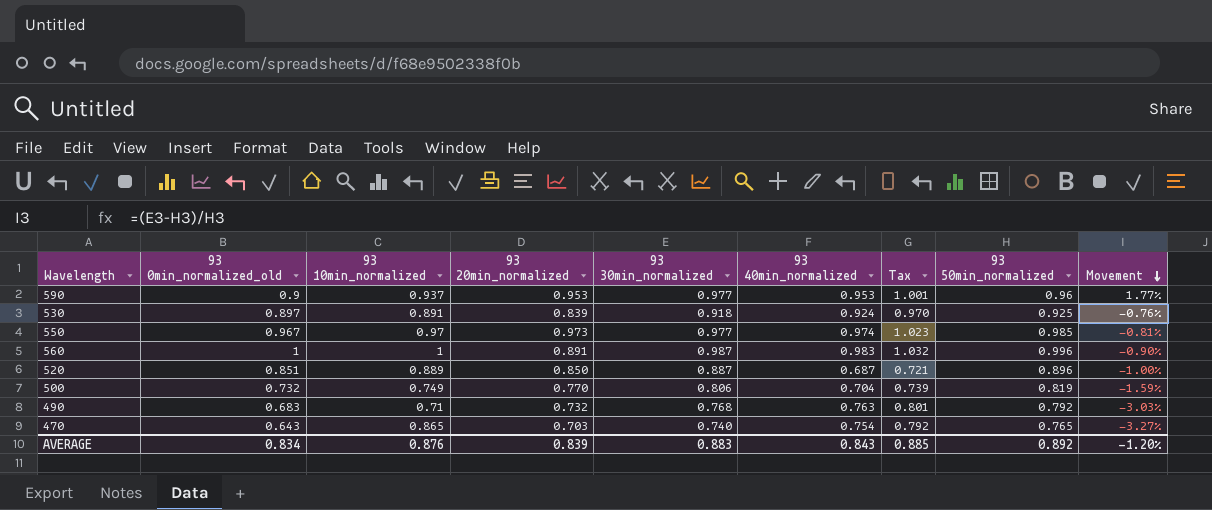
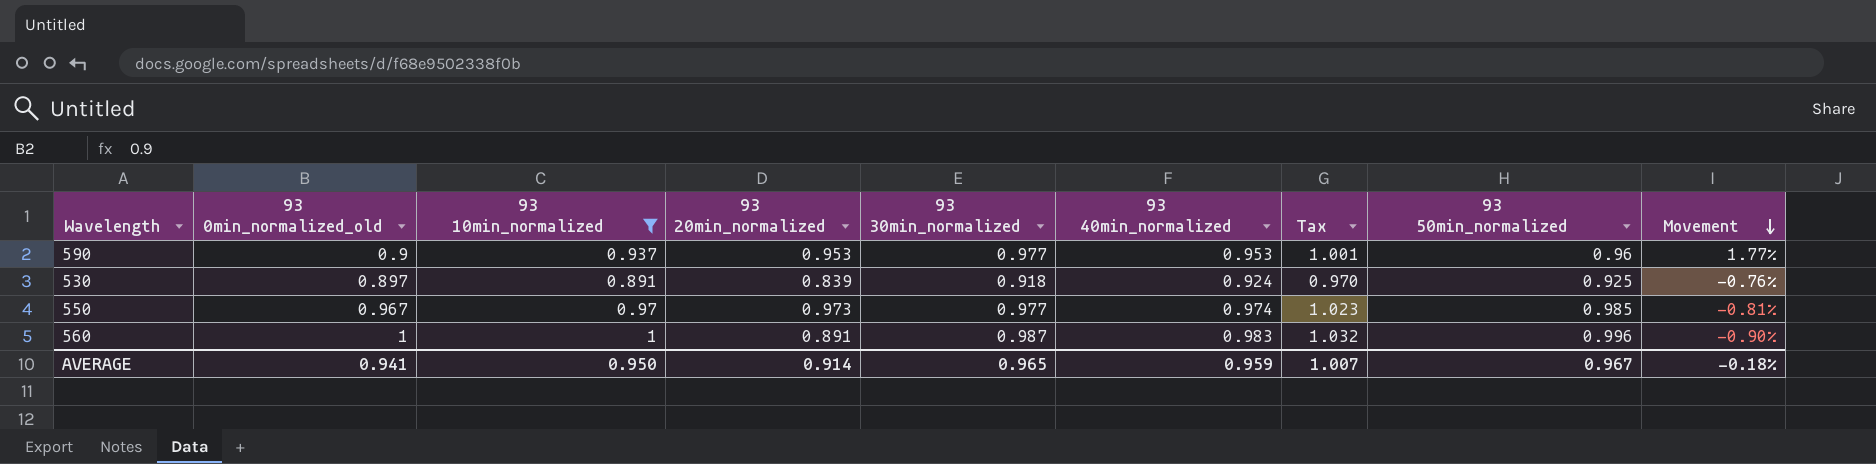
filter: none -> 93 10min_normalized >= 0.891
AVERAGE | 93 0min_normalized_old: 0.834 -> 0.941
AVERAGE | 93 10min_normalized: 0.876 -> 0.950
AVERAGE | 93 20min_normalized: 0.839 -> 0.914
AVERAGE | 93 30min_normalized: 0.883 -> 0.965
AVERAGE | 93 40min_normalized: 0.843 -> 0.959
AVERAGE | Tax: 0.885 -> 1.007
AVERAGE | 93 50min_normalized: 0.892 -> 0.967
AVERAGE | Movement: -1.20% -> -0.18%

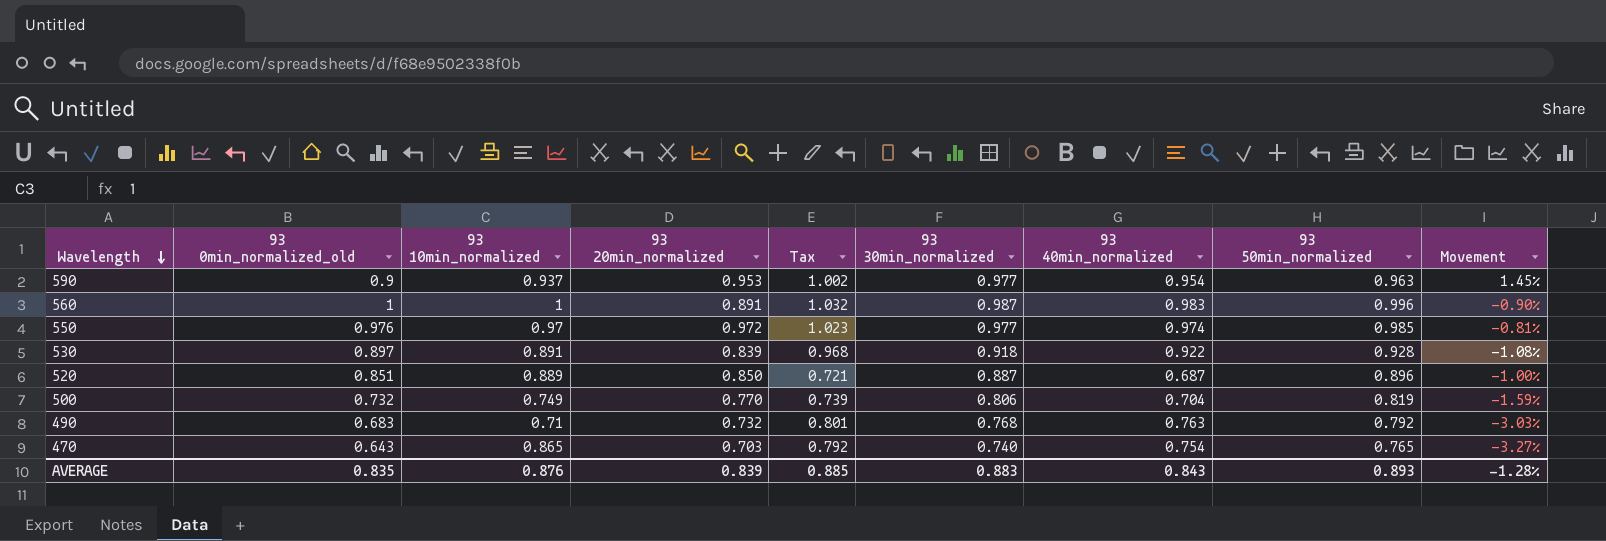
filter: 93 10min_normalized >= 0.891 -> none
row order: Movement descending -> Wavelength descending
column Tax | position: 7 -> 5
590 | Tax: 1.001 -> 1.002
590 | 93 40min_normalized: 0.953 -> 0.954
590 | 93 50min_normalized: 0.96 -> 0.963
590 | Movement: 1.77% -> 1.45%
550 | 93 0min_normalized_old: 0.967 -> 0.976
550 | 93 20min_normalized: 0.973 -> 0.972
530 | Tax: 0.970 -> 0.968
530 | 93 40min_normalized: 0.924 -> 0.922
530 | 93 50min_normalized: 0.925 -> 0.928
530 | Movement: -0.76% -> -1.08%
AVERAGE | 93 0min_normalized_old: 0.941 -> 0.835
AVERAGE | 93 10min_normalized: 0.950 -> 0.876
AVERAGE | 93 20min_normalized: 0.914 -> 0.839
AVERAGE | Tax: 1.007 -> 0.885
AVERAGE | 93 30min_normalized: 0.965 -> 0.883
AVERAGE | 93 40min_normalized: 0.959 -> 0.843
AVERAGE | 93 50min_normalized: 0.967 -> 0.893
AVERAGE | Movement: -0.18% -> -1.28%

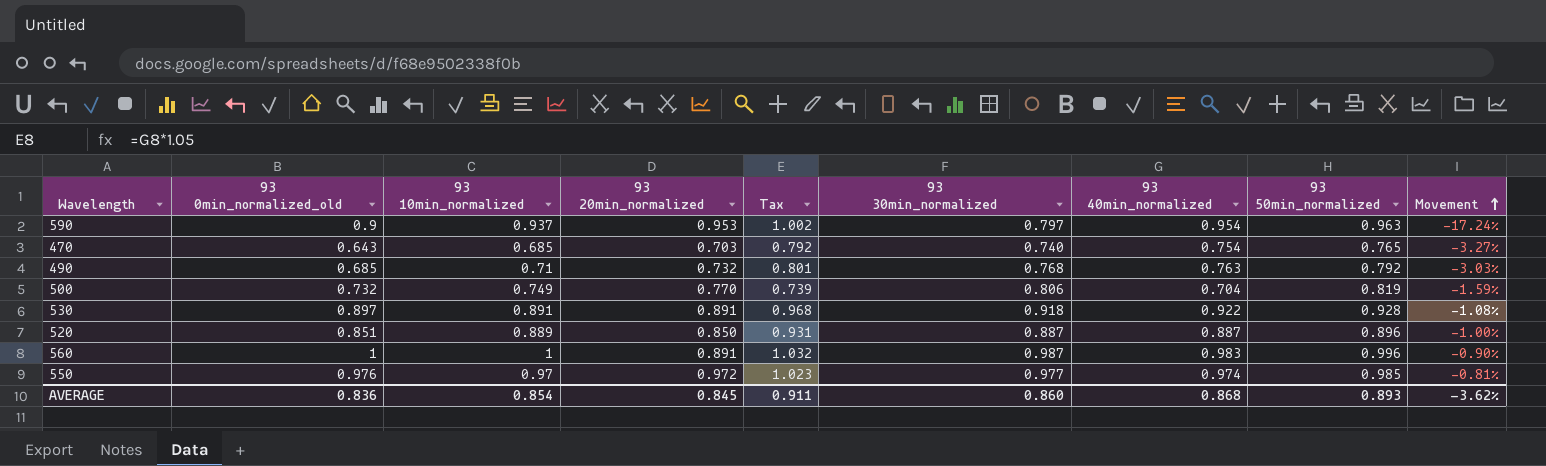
row order: Wavelength descending -> Movement ascending
590 | 93 30min_normalized: 0.977 -> 0.797
590 | Movement: 1.45% -> -17.24%
470 | 93 10min_normalized: 0.865 -> 0.685
490 | 93 0min_normalized_old: 0.683 -> 0.685
530 | 93 20min_normalized: 0.839 -> 0.891
520 | Tax: 0.721 -> 0.931
520 | 93 40min_normalized: 0.687 -> 0.887
AVERAGE | 93 0min_normalized_old: 0.835 -> 0.836
AVERAGE | 93 10min_normalized: 0.876 -> 0.854
AVERAGE | 93 20min_normalized: 0.839 -> 0.845
AVERAGE | Tax: 0.885 -> 0.911
AVERAGE | 93 30min_normalized: 0.883 -> 0.860
AVERAGE | 93 40min_normalized: 0.843 -> 0.868
AVERAGE | Movement: -1.28% -> -3.62%

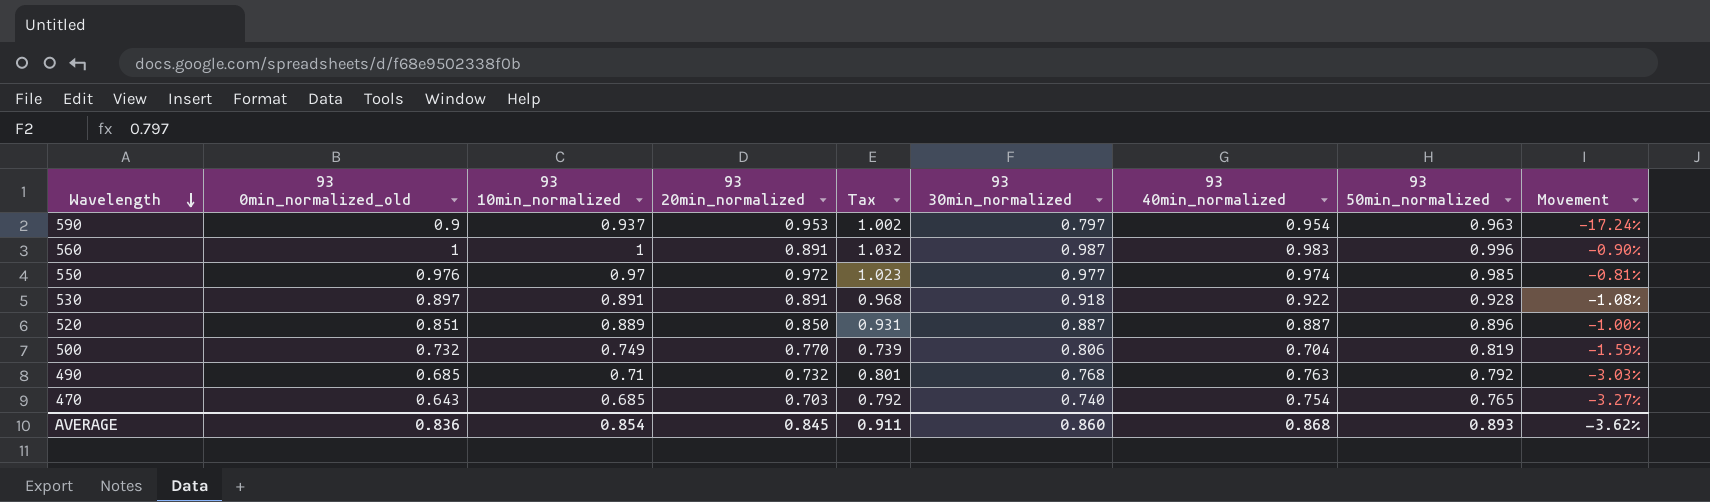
row order: Movement ascending -> Wavelength descending

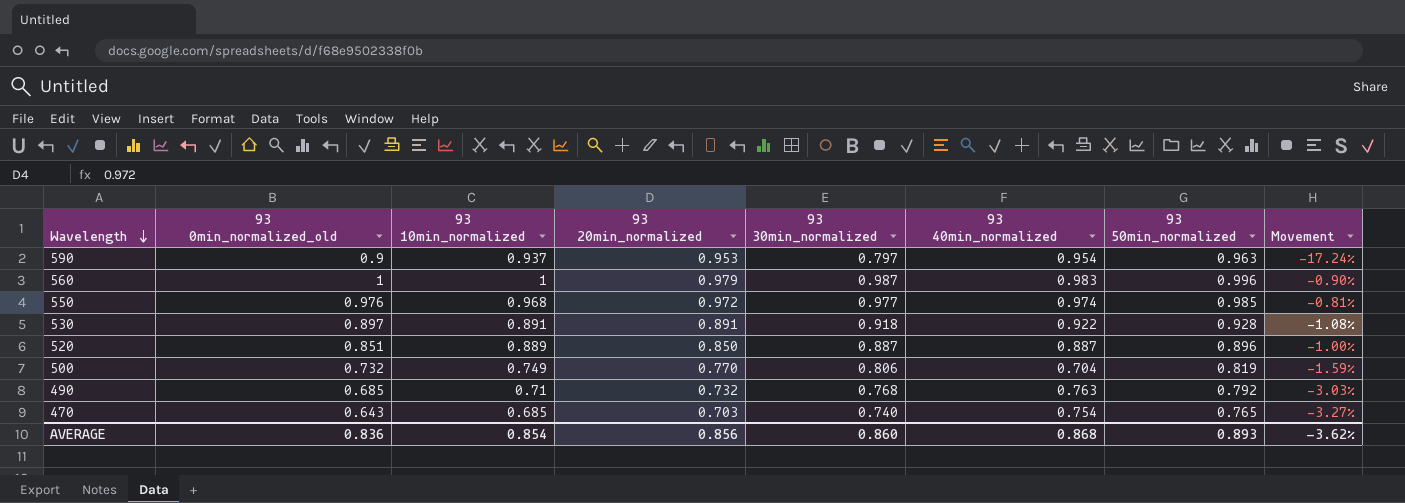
column Tax | formula: [93 40min_normalized] * 1.05 -> none
560 | 93 20min_normalized: 0.891 -> 0.979
550 | 93 10min_normalized: 0.97 -> 0.968
AVERAGE | 93 20min_normalized: 0.845 -> 0.856

